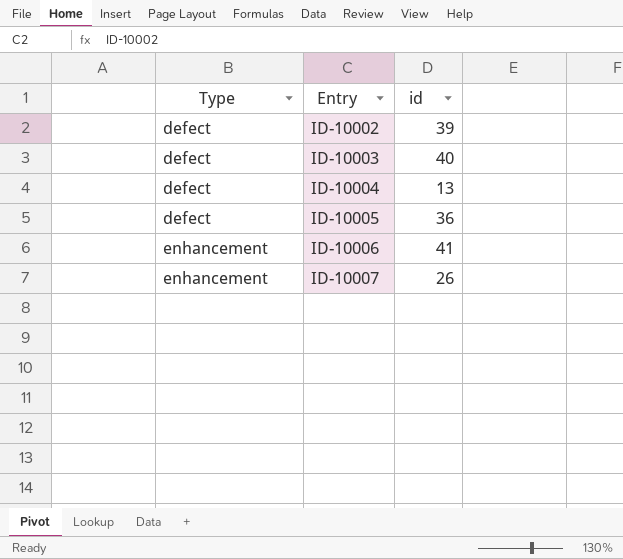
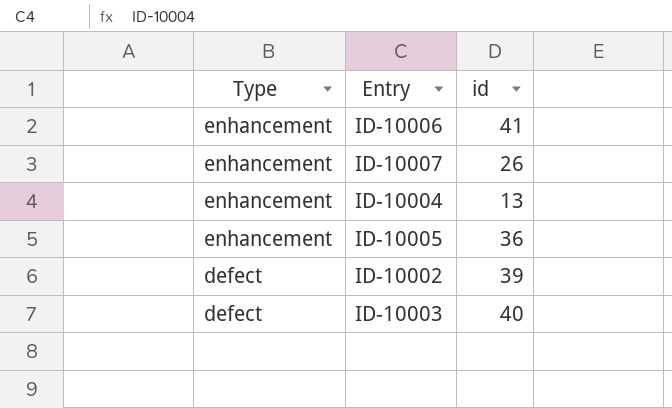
row order: Type ascending -> Type descending
ID-10004 | Type: defect -> enhancement
ID-10005 | Type: defect -> enhancement

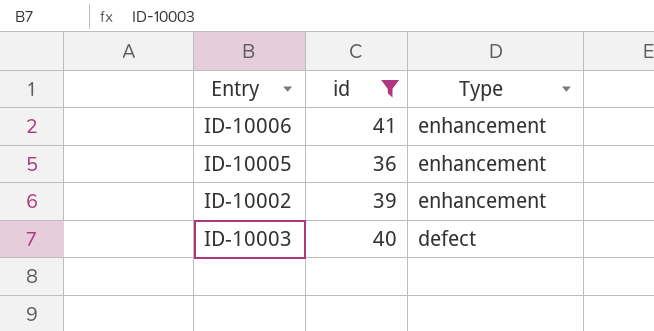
filter: none -> id >= 36
column Type | position: 1 -> 3
ID-10002 | Type: defect -> enhancement

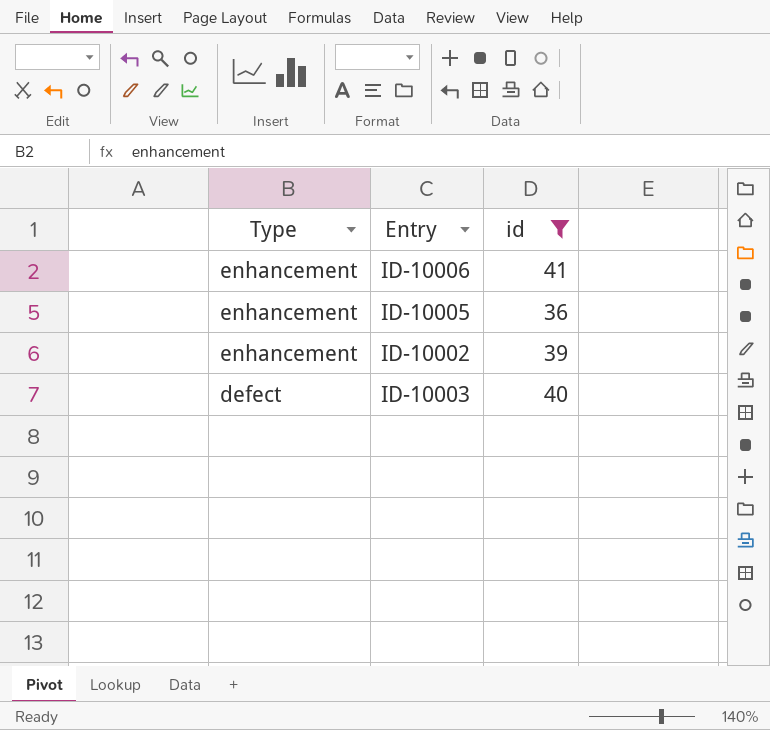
column Type | position: 3 -> 1

